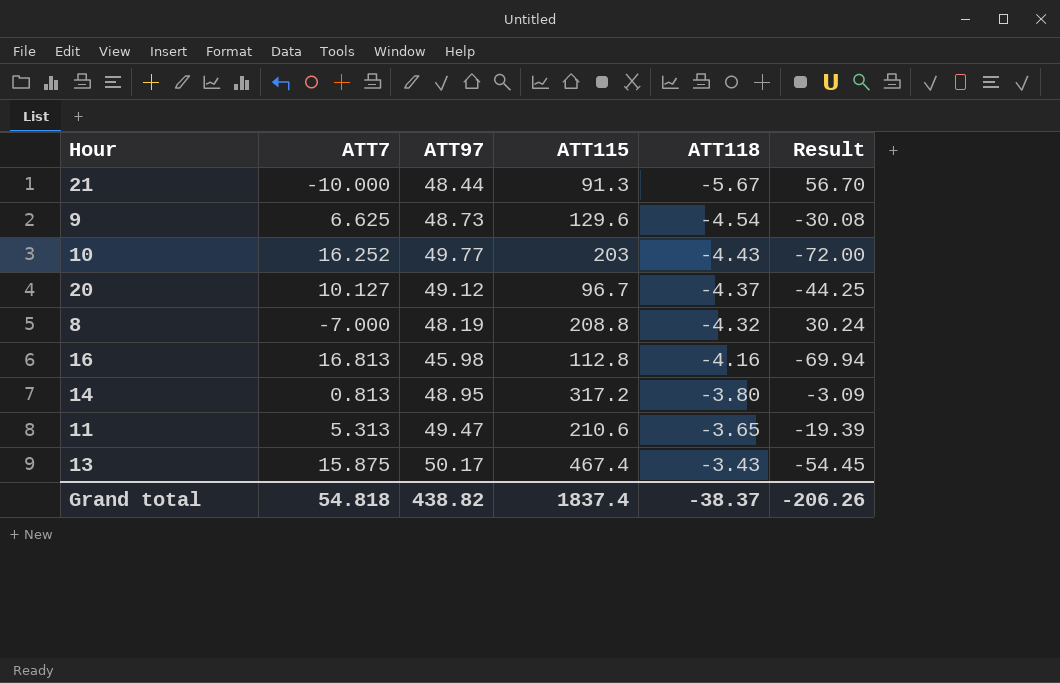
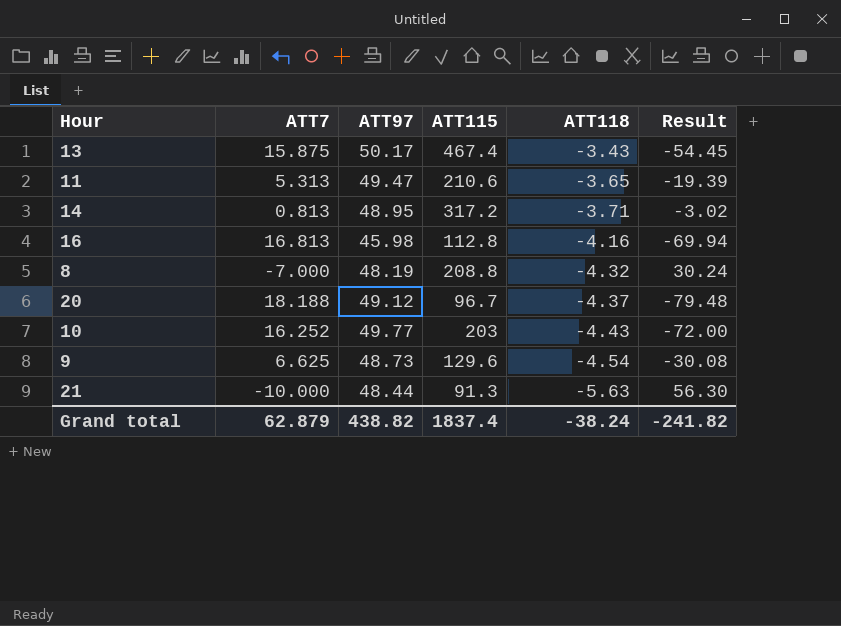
row order: ATT118 ascending -> ATT118 descending
14 | ATT118: -3.80 -> -3.71
14 | Result: -3.09 -> -3.02
20 | ATT7: 10.127 -> 18.188
20 | Result: -44.25 -> -79.48
21 | ATT118: -5.67 -> -5.63
21 | Result: 56.70 -> 56.30
Grand total | ATT7: 54.818 -> 62.879
Grand total | ATT118: -38.37 -> -38.24
Grand total | Result: -206.26 -> -241.82

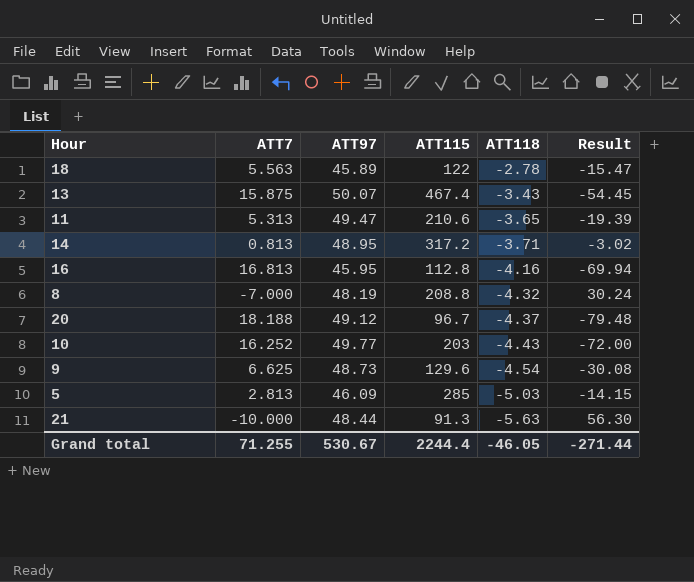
row 18: none -> 5.563 | 45.89 | 122 | -2.78 | -15.47
13 | ATT97: 50.17 -> 50.07
16 | ATT97: 45.98 -> 45.95
row 5: none -> 2.813 | 46.09 | 285 | -5.03 | -14.15
Grand total | ATT7: 62.879 -> 71.255
Grand total | ATT97: 438.82 -> 530.67
Grand total | ATT115: 1837.4 -> 2244.4
Grand total | ATT118: -38.24 -> -46.05
Grand total | Result: -241.82 -> -271.44

